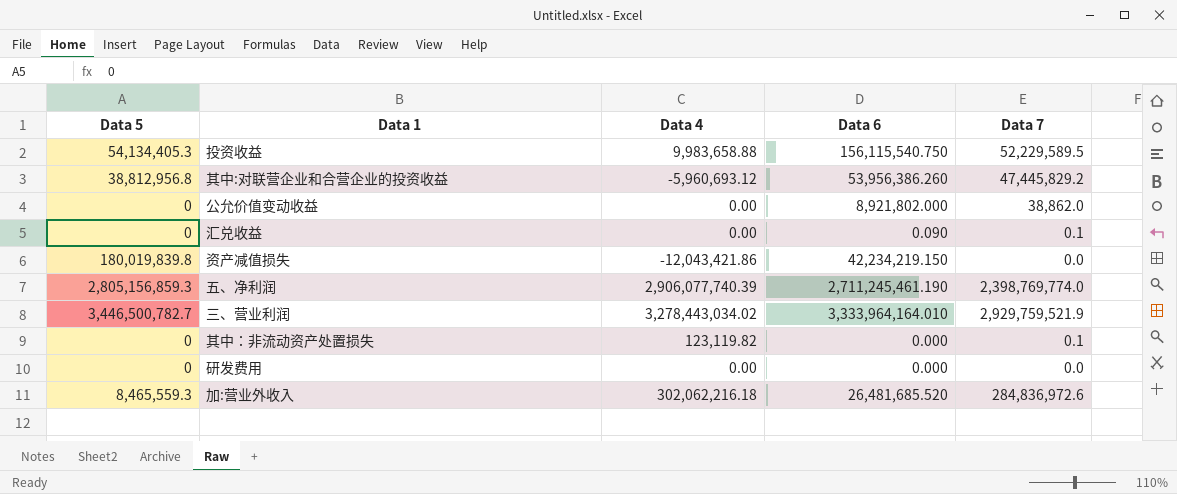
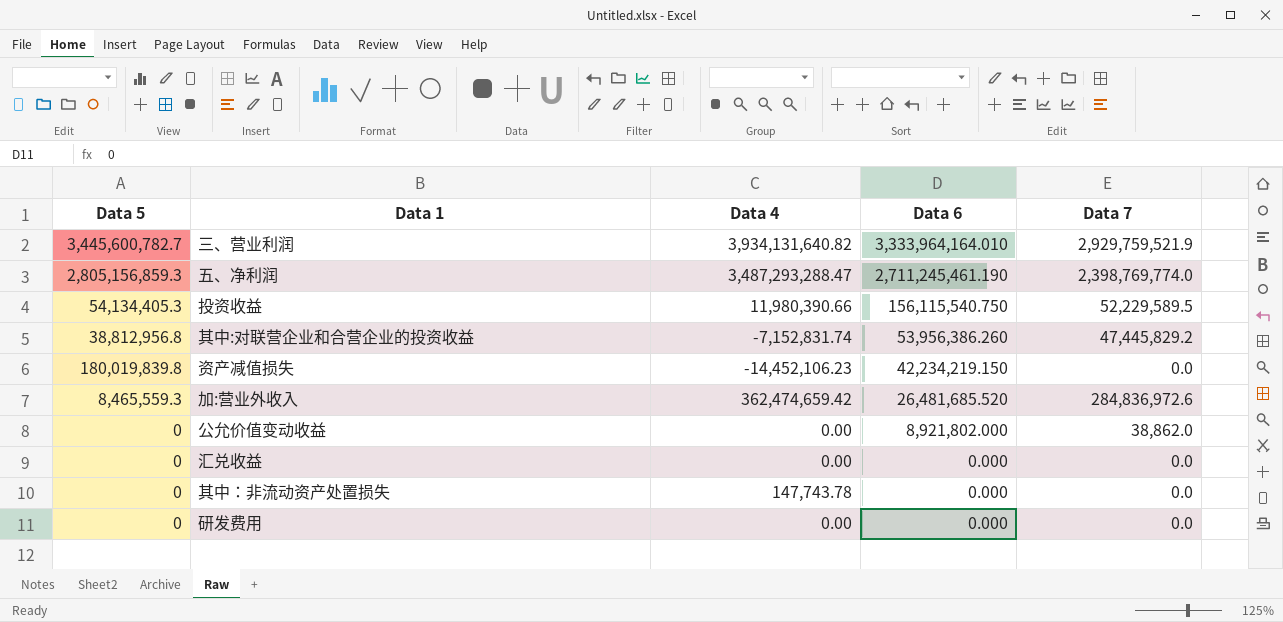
row order: none -> Data 6 descending
三、营业利润 | Data 5: 3,446,500,782.7 -> 3,445,600,782.7
三、营业利润 | Data 4: 3,278,443,034.02 -> 3,934,131,640.82
五、净利润 | Data 4: 2,906,077,740.39 -> 3,487,293,288.47
投资收益 | Data 4: 9,983,658.88 -> 11,980,390.66
其中:对联营企业和合营企业的投资收益 | Data 4: -5,960,693.12 -> -7,152,831.74
资产减值损失 | Data 4: -12,043,421.86 -> -14,452,106.23
加:营业外收入 | Data 4: 302,062,216.18 -> 362,474,659.42
汇兑收益 | Data 6: 0.090 -> 0.000
汇兑收益 | Data 7: 0.1 -> 0.0
其中：非流动资产处置损失 | Data 4: 123,119.82 -> 147,743.78
其中：非流动资产处置损失 | Data 7: 0.1 -> 0.0

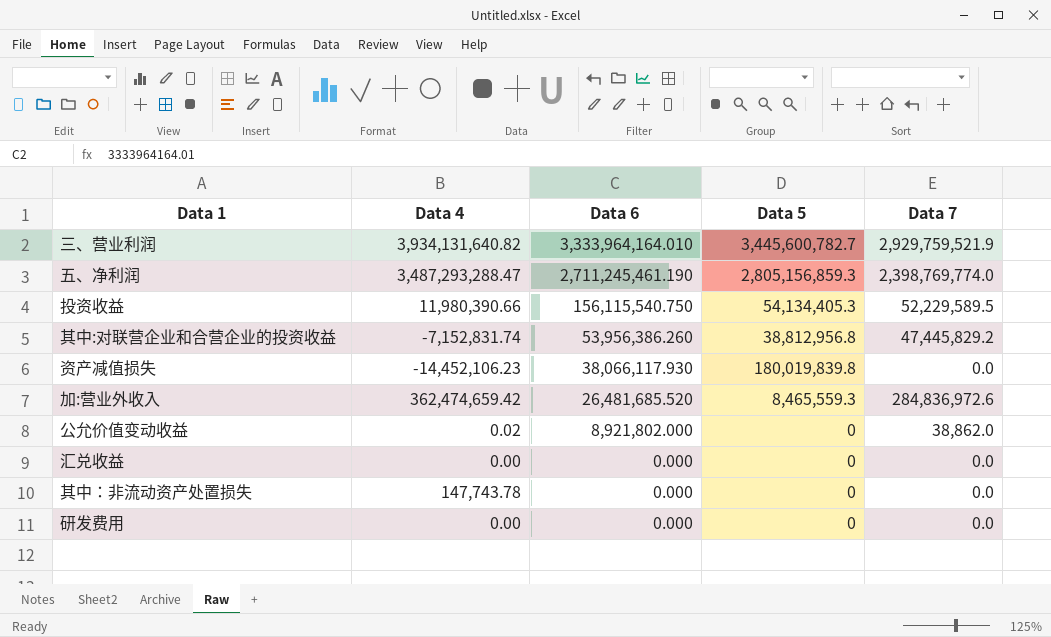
column Data 5 | position: 1 -> 4
资产减值损失 | Data 6: 42,234,219.150 -> 38,066,117.930
公允价值变动收益 | Data 4: 0.00 -> 0.02

